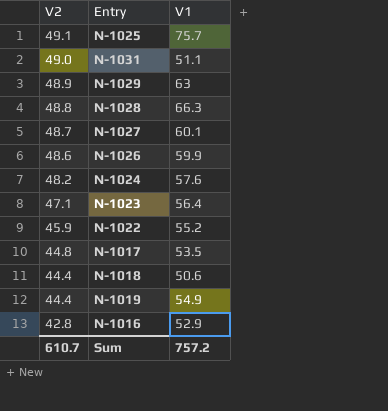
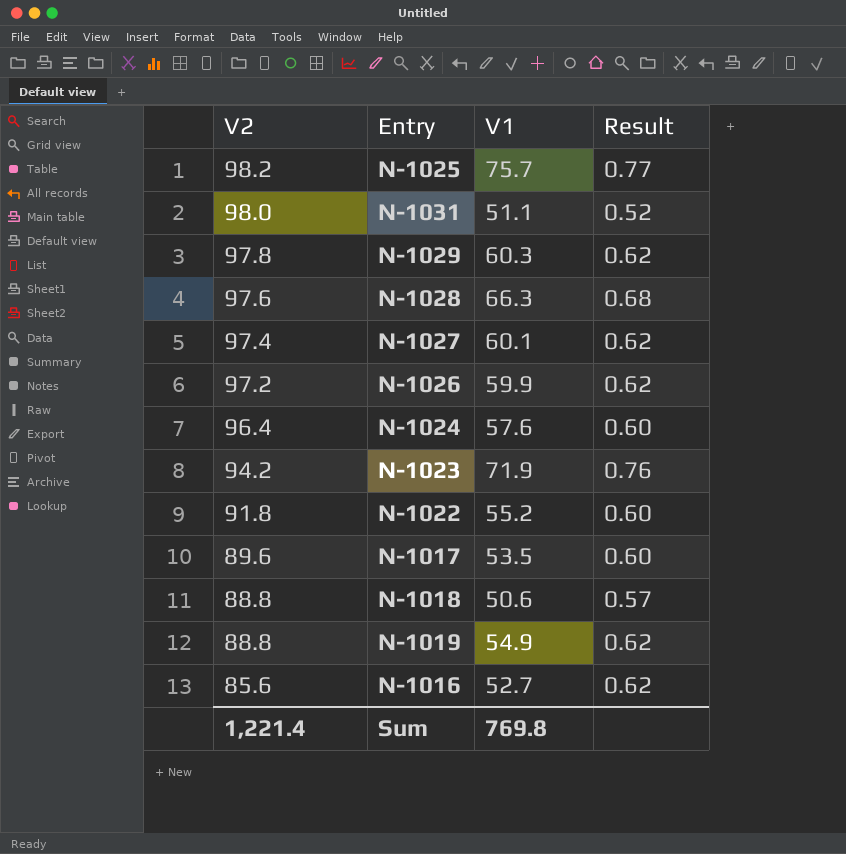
column Result | formula: none -> [V1] / [V2]
N-1025 | V2: 49.1 -> 98.2
N-1031 | V2: 49.0 -> 98.0
N-1029 | V2: 48.9 -> 97.8
N-1029 | V1: 63 -> 60.3
N-1028 | V2: 48.8 -> 97.6
N-1027 | V2: 48.7 -> 97.4
N-1026 | V2: 48.6 -> 97.2
N-1024 | V2: 48.2 -> 96.4
N-1023 | V2: 47.1 -> 94.2
N-1023 | V1: 56.4 -> 71.9
N-1022 | V2: 45.9 -> 91.8
N-1017 | V2: 44.8 -> 89.6
N-1018 | V2: 44.4 -> 88.8
N-1019 | V2: 44.4 -> 88.8
N-1016 | V2: 42.8 -> 85.6
N-1016 | V1: 52.9 -> 52.7
Sum | V2: 610.7 -> 1,221.4
Sum | V1: 757.2 -> 769.8

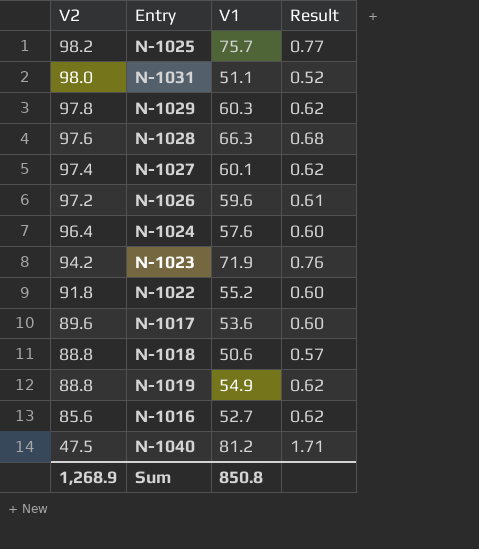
N-1026 | V1: 59.9 -> 59.6
N-1026 | Result: 0.62 -> 0.61
N-1017 | V1: 53.5 -> 53.6
row N-1040: none -> 47.5 | 81.2 | 1.71
Sum | V2: 1,221.4 -> 1,268.9
Sum | V1: 769.8 -> 850.8

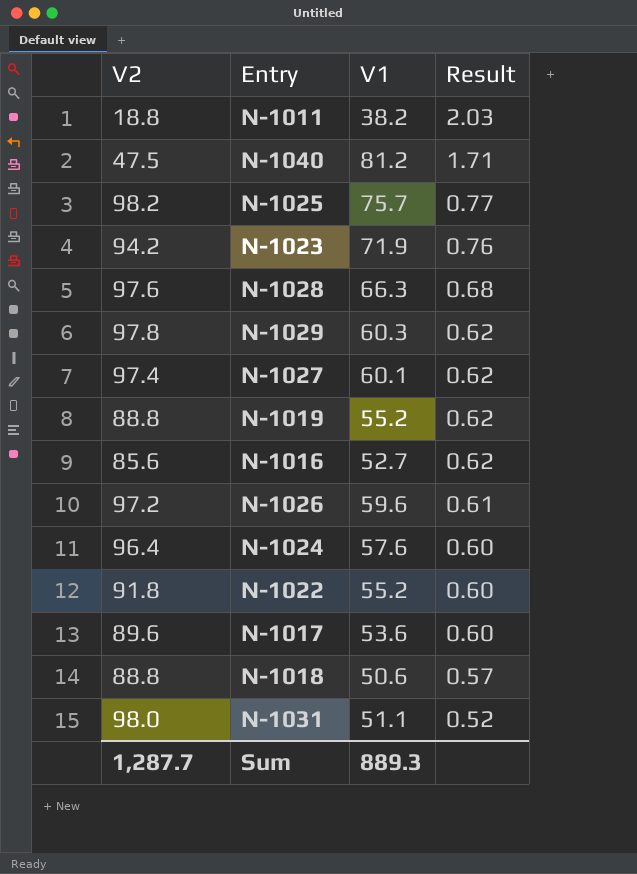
row order: V2 descending -> Result descending
row N-1011: none -> 18.8 | 38.2 | 2.03
N-1019 | V1: 54.9 -> 55.2
Sum | V2: 1,268.9 -> 1,287.7
Sum | V1: 850.8 -> 889.3

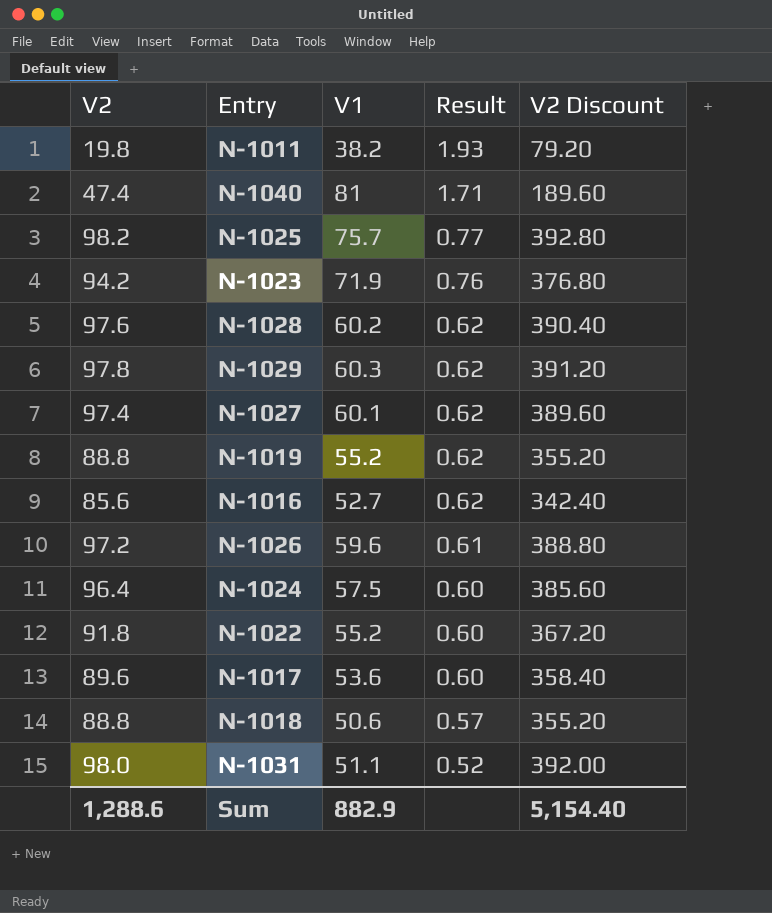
column V2 Discount | formula: none -> [V2] * 4
N-1011 | V2: 18.8 -> 19.8
N-1011 | Result: 2.03 -> 1.93
N-1040 | V2: 47.5 -> 47.4
N-1040 | V1: 81.2 -> 81
N-1028 | V1: 66.3 -> 60.2
N-1028 | Result: 0.68 -> 0.62
N-1024 | V1: 57.6 -> 57.5
Sum | V2: 1,287.7 -> 1,288.6
Sum | V1: 889.3 -> 882.9

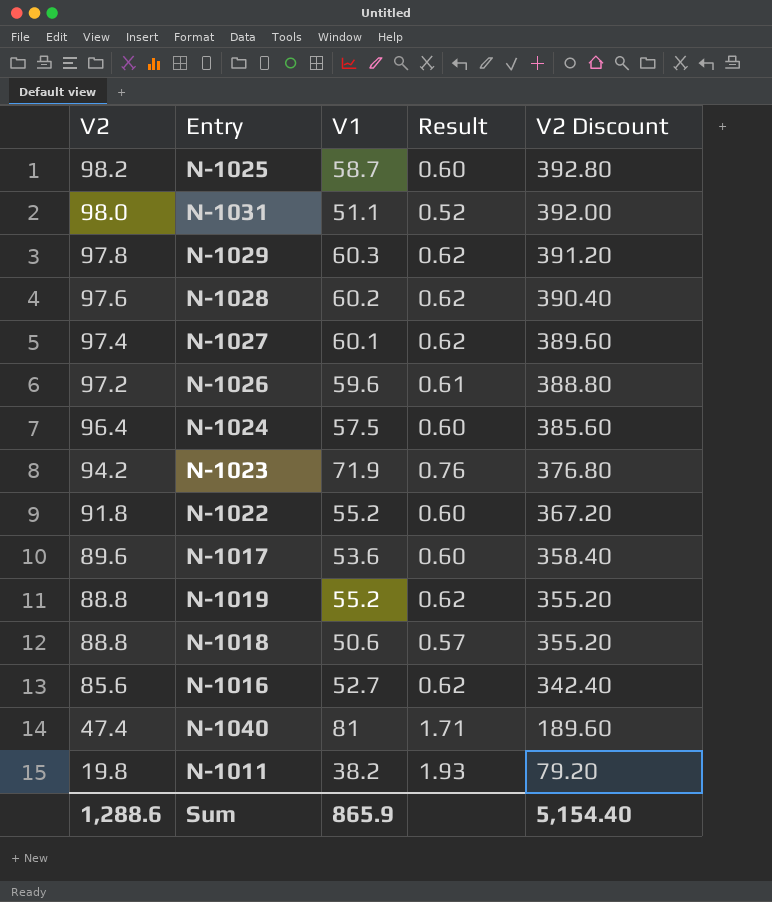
row order: Result descending -> V2 descending
N-1025 | V1: 75.7 -> 58.7
N-1025 | Result: 0.77 -> 0.60
Sum | V1: 882.9 -> 865.9

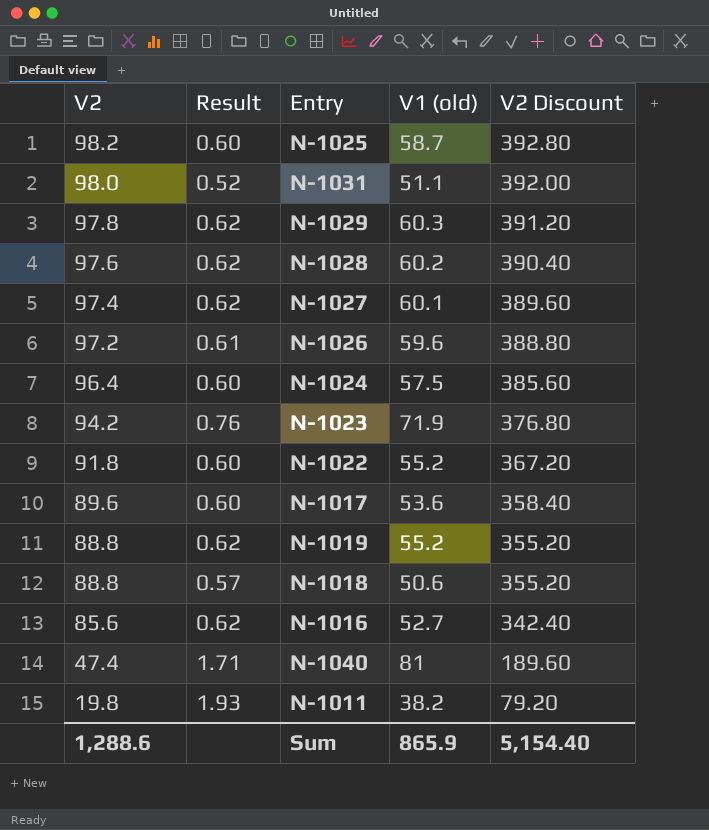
column Result | position: 4 -> 2
column name: V1 -> V1 (old)

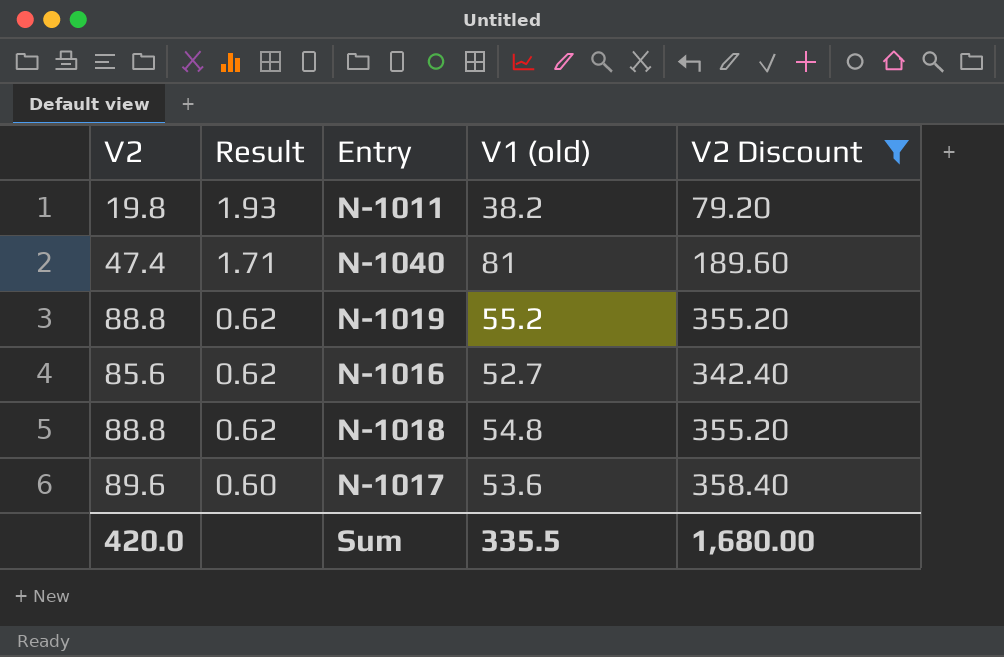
filter: none -> V2 Discount <= 358.40
row order: V2 descending -> Result descending
N-1018 | Result: 0.57 -> 0.62
N-1018 | V1 (old): 50.6 -> 54.8
Sum | V2: 1,288.6 -> 420.0
Sum | V1 (old): 865.9 -> 335.5
Sum | V2 Discount: 5,154.40 -> 1,680.00

